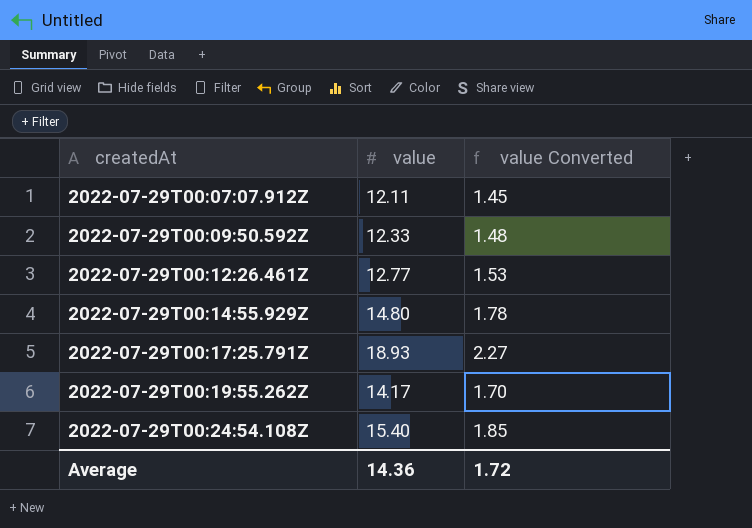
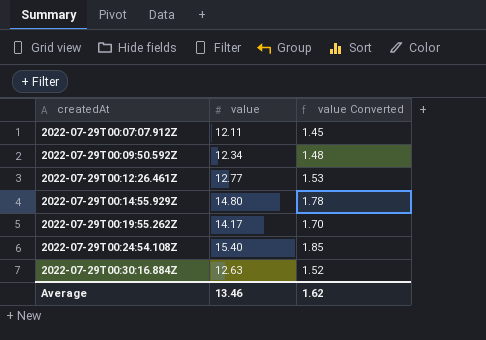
row 2022-07-29T00:17:25.791Z: 18.93 | 2.27 -> none
2022-07-29T00:09:50.592Z | value: 12.33 -> 12.34
row 2022-07-29T00:30:16.884Z: none -> 12.63 | 1.52
Average | value: 14.36 -> 13.46
Average | value Converted: 1.72 -> 1.62

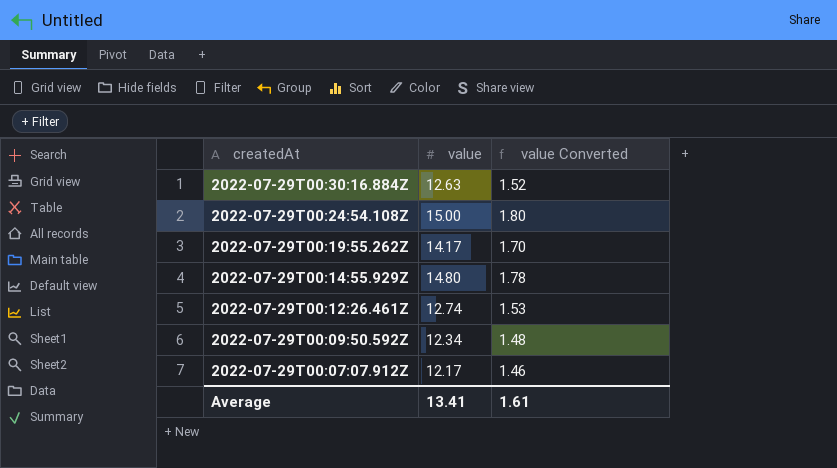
row order: createdAt ascending -> createdAt descending
2022-07-29T00:24:54.108Z | value: 15.40 -> 15.00
2022-07-29T00:24:54.108Z | value Converted: 1.85 -> 1.80
2022-07-29T00:12:26.461Z | value: 12.77 -> 12.74
2022-07-29T00:07:07.912Z | value: 12.11 -> 12.17
2022-07-29T00:07:07.912Z | value Converted: 1.45 -> 1.46
Average | value: 13.46 -> 13.41
Average | value Converted: 1.62 -> 1.61

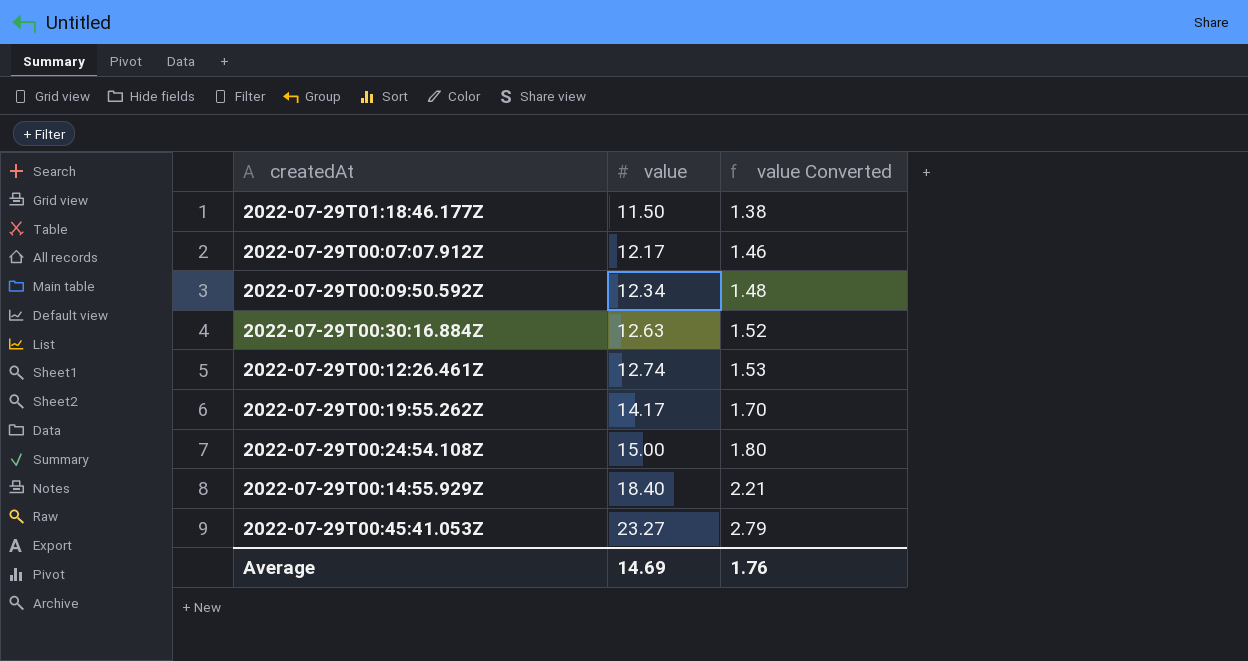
row order: createdAt descending -> value ascending
row 2022-07-29T01:18:46.177Z: none -> 11.50 | 1.38
2022-07-29T00:14:55.929Z | value: 14.80 -> 18.40
2022-07-29T00:14:55.929Z | value Converted: 1.78 -> 2.21
row 2022-07-29T00:45:41.053Z: none -> 23.27 | 2.79
Average | value: 13.41 -> 14.69
Average | value Converted: 1.61 -> 1.76

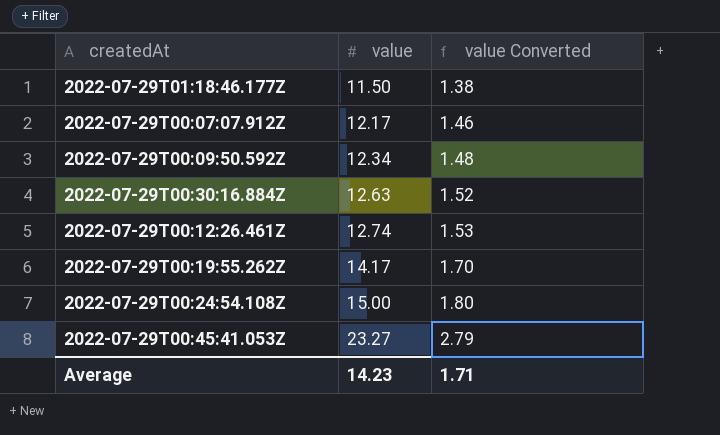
row 2022-07-29T00:14:55.929Z: 18.40 | 2.21 -> none
Average | value: 14.69 -> 14.23
Average | value Converted: 1.76 -> 1.71

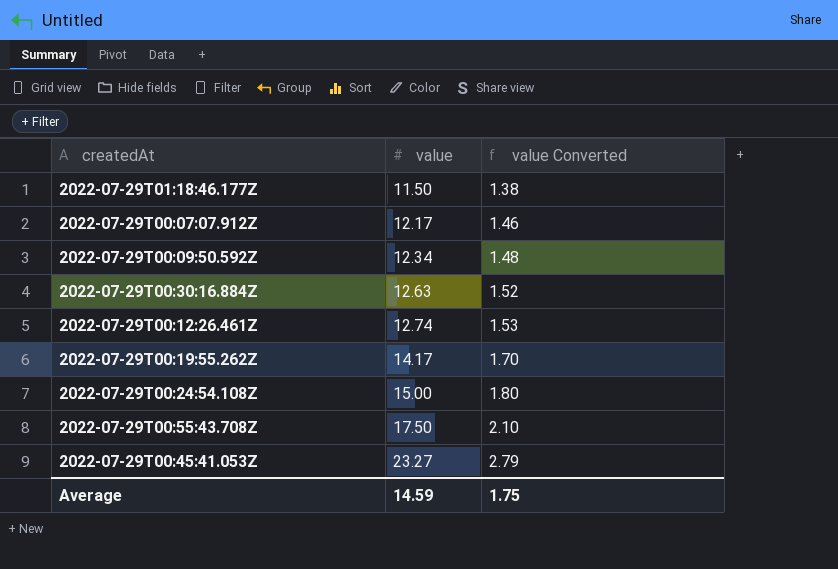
row 2022-07-29T00:55:43.708Z: none -> 17.50 | 2.10
Average | value: 14.23 -> 14.59
Average | value Converted: 1.71 -> 1.75

